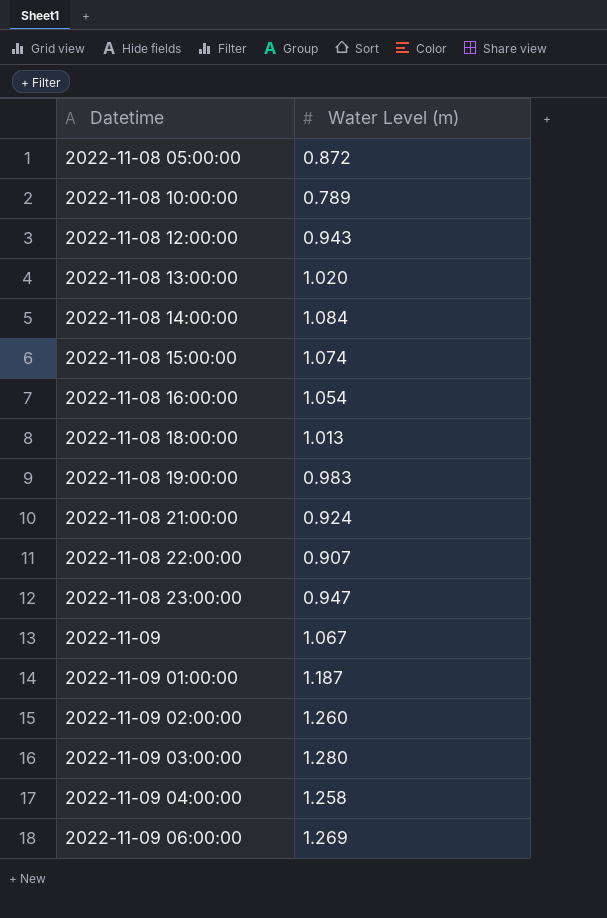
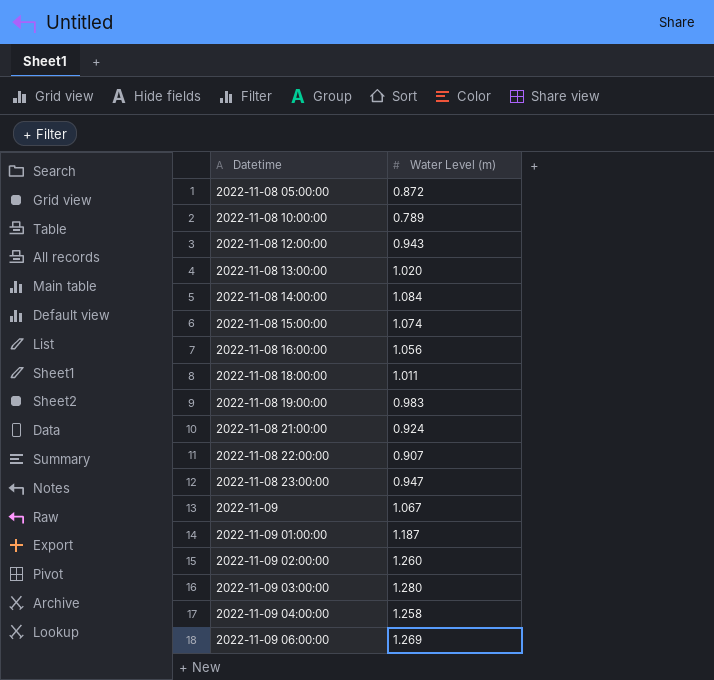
2022-11-08 16:00:00 | Water Level (m): 1.054 -> 1.056
2022-11-08 18:00:00 | Water Level (m): 1.013 -> 1.011

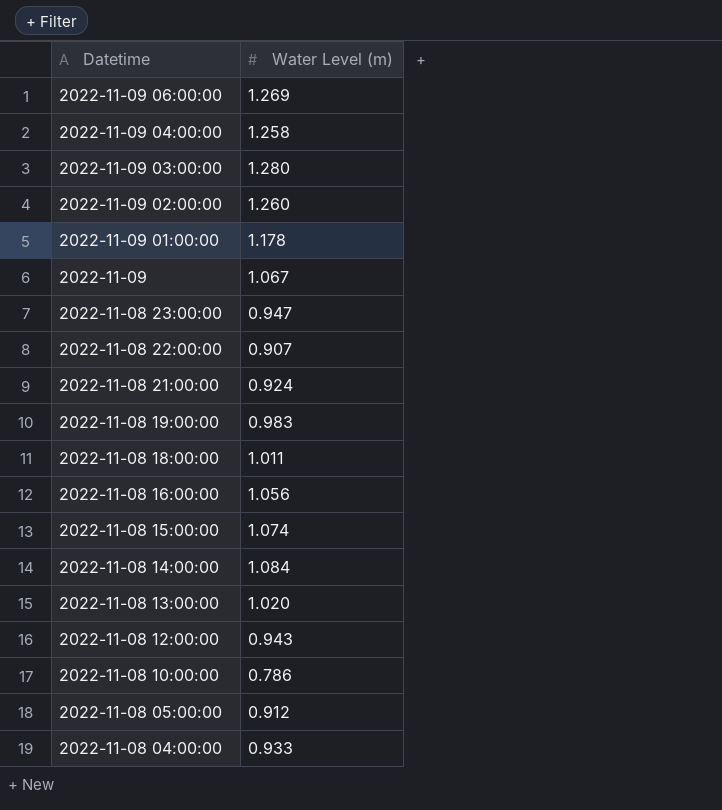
row order: Datetime ascending -> Datetime descending
2022-11-09 01:00:00 | Water Level (m): 1.187 -> 1.178
2022-11-08 10:00:00 | Water Level (m): 0.789 -> 0.786
2022-11-08 05:00:00 | Water Level (m): 0.872 -> 0.912
row 2022-11-08 04:00:00: none -> 0.933

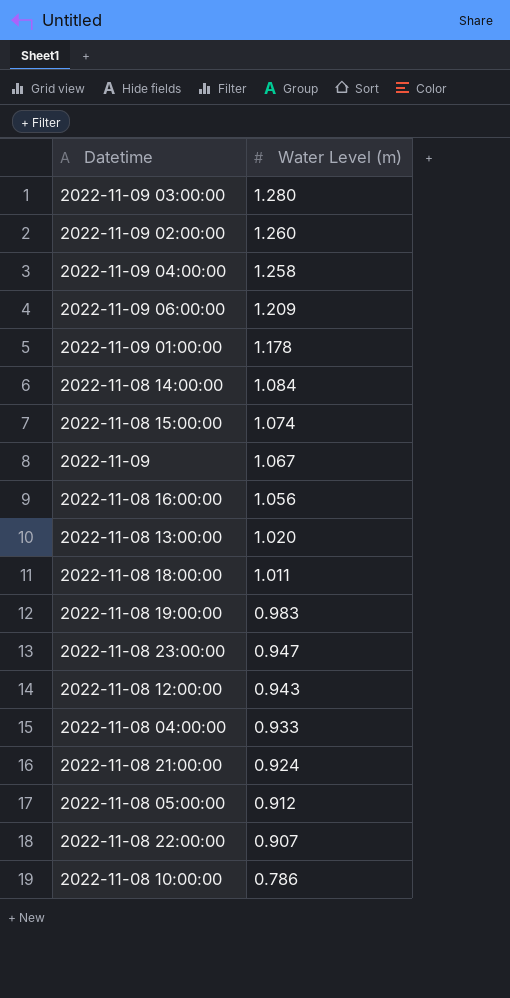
row order: Datetime descending -> Water Level (m) descending
2022-11-09 06:00:00 | Water Level (m): 1.269 -> 1.209

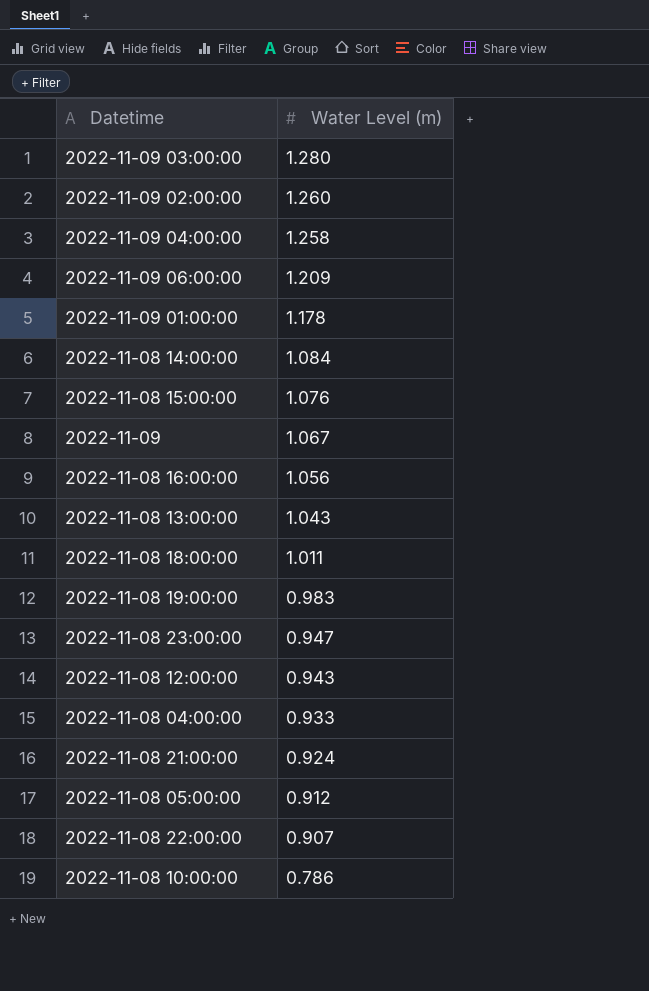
2022-11-08 15:00:00 | Water Level (m): 1.074 -> 1.076
2022-11-08 13:00:00 | Water Level (m): 1.020 -> 1.043

